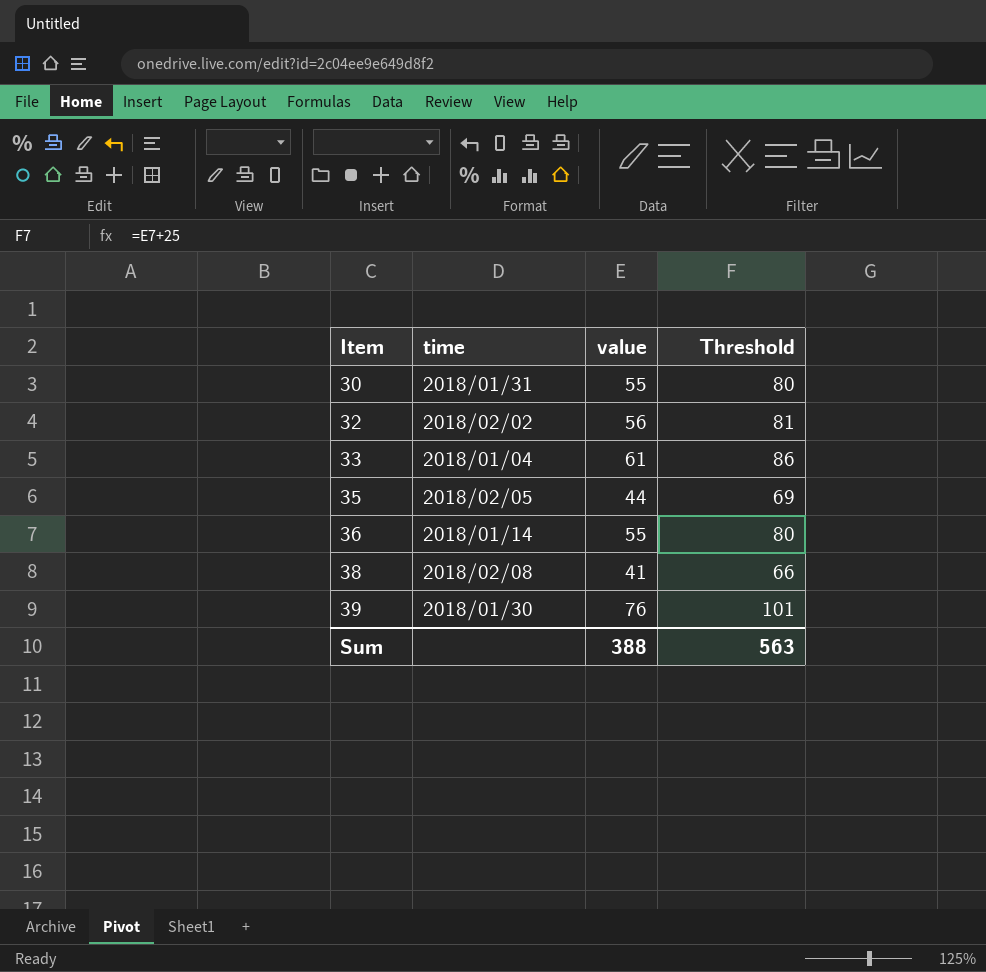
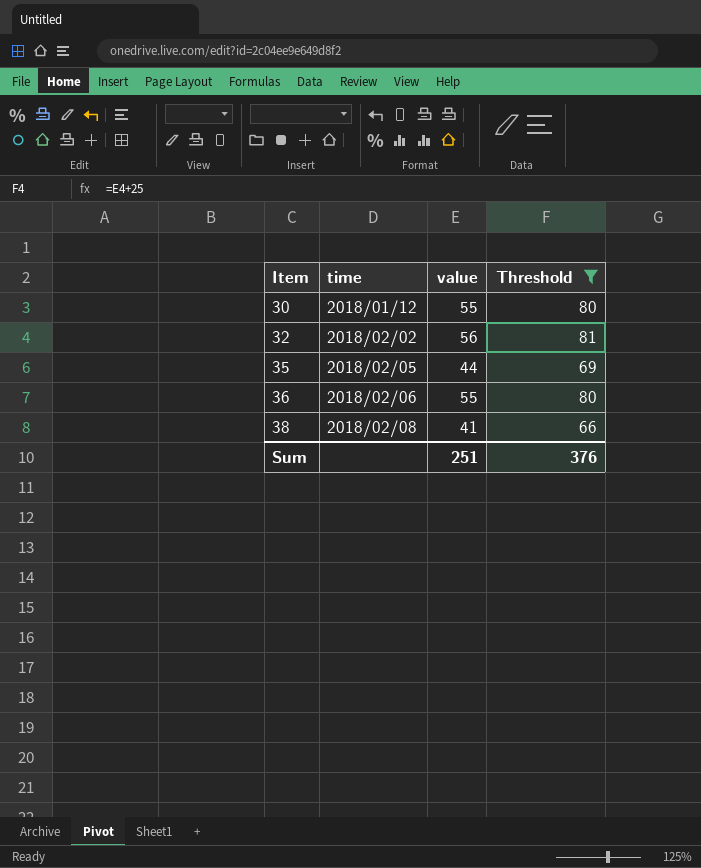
filter: none -> Threshold <= 81
30 | time: 2018/01/31 -> 2018/01/12
36 | time: 2018/01/14 -> 2018/02/06
Sum | value: 388 -> 251
Sum | Threshold: 563 -> 376

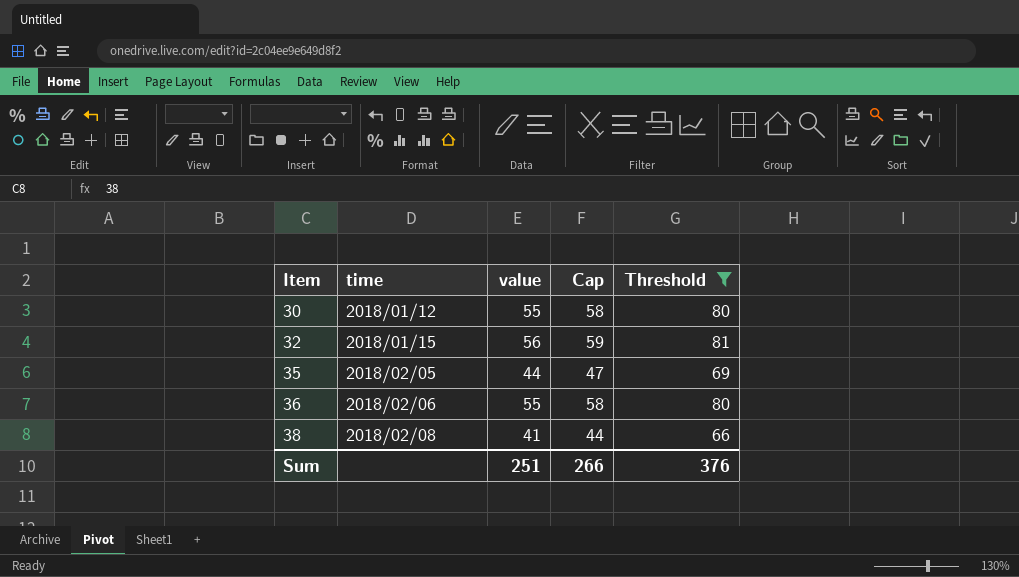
column Cap | formula: none -> [value] + 3
32 | time: 2018/02/02 -> 2018/01/15

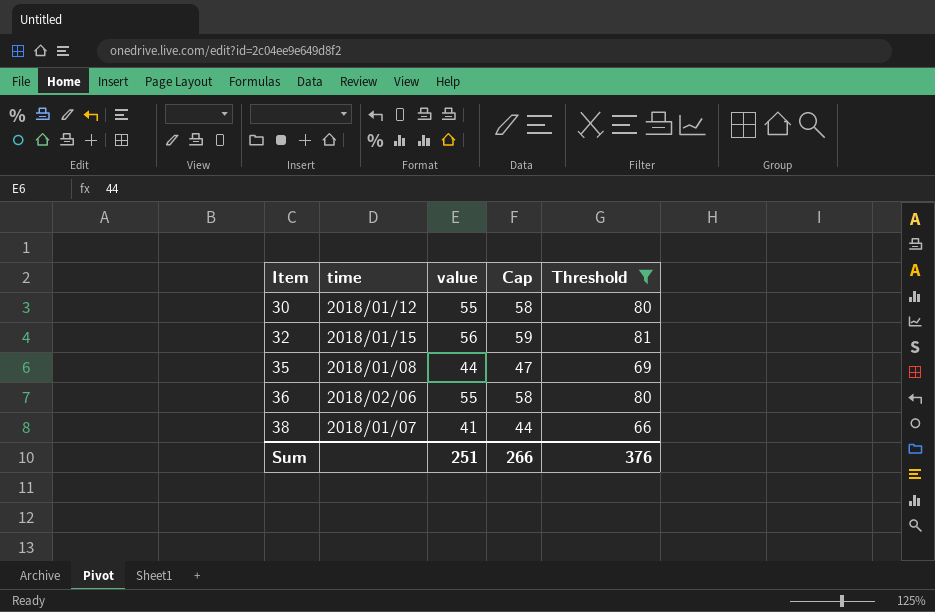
35 | time: 2018/02/05 -> 2018/01/08
38 | time: 2018/02/08 -> 2018/01/07

